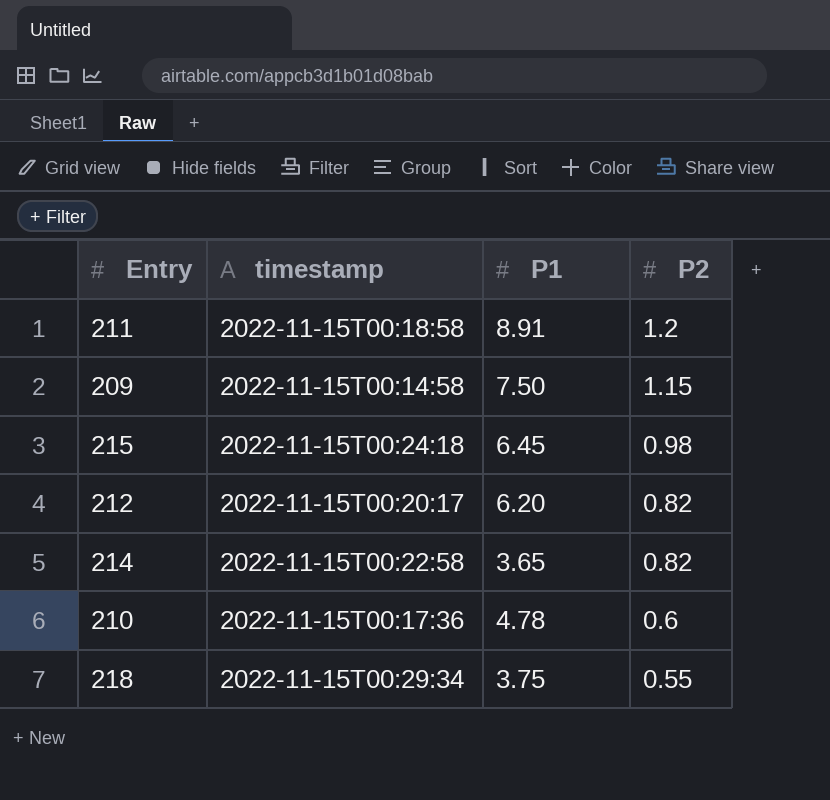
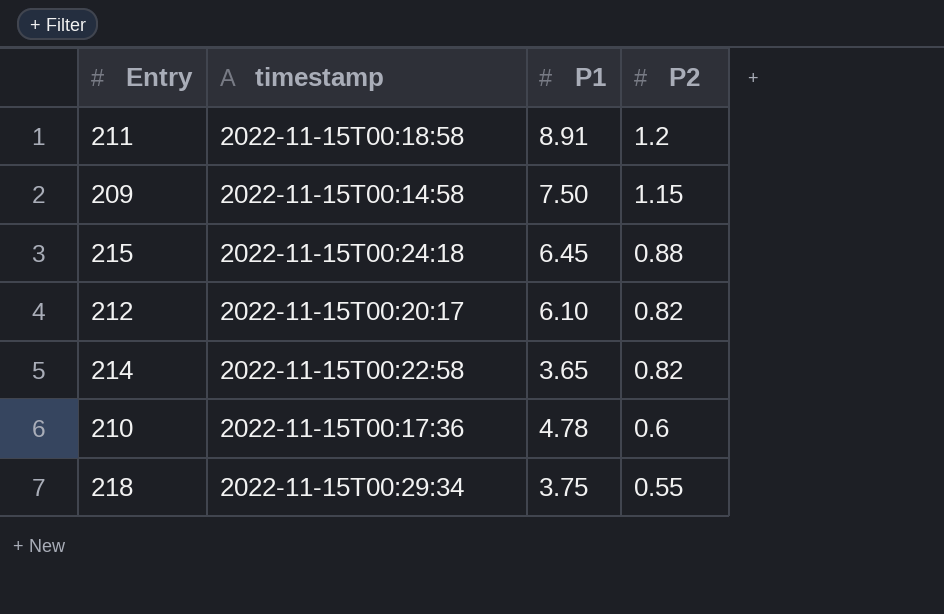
215 | P2: 0.98 -> 0.88
212 | P1: 6.20 -> 6.10

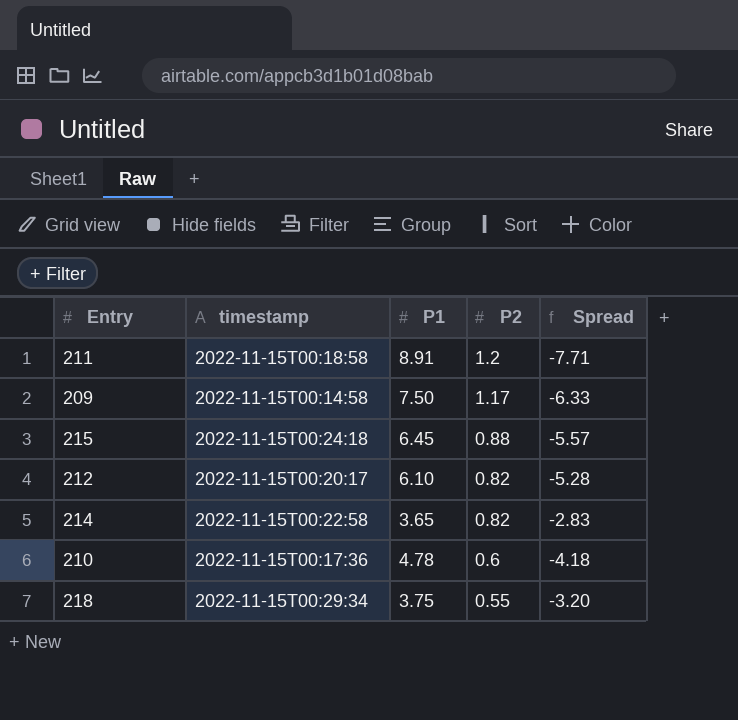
column Spread | formula: none -> [P2] - [P1]
209 | P2: 1.15 -> 1.17

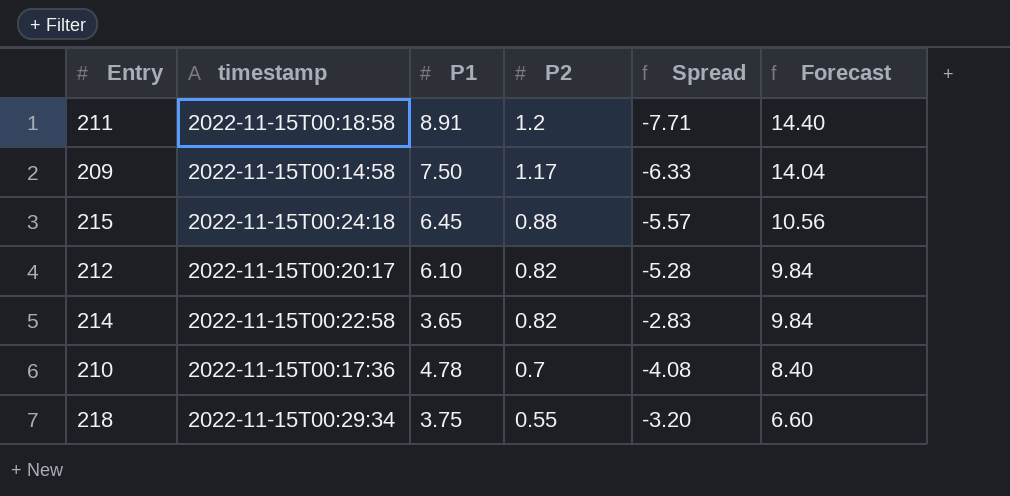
column Forecast | formula: none -> [P2] * 12
210 | P2: 0.6 -> 0.7
210 | Spread: -4.18 -> -4.08

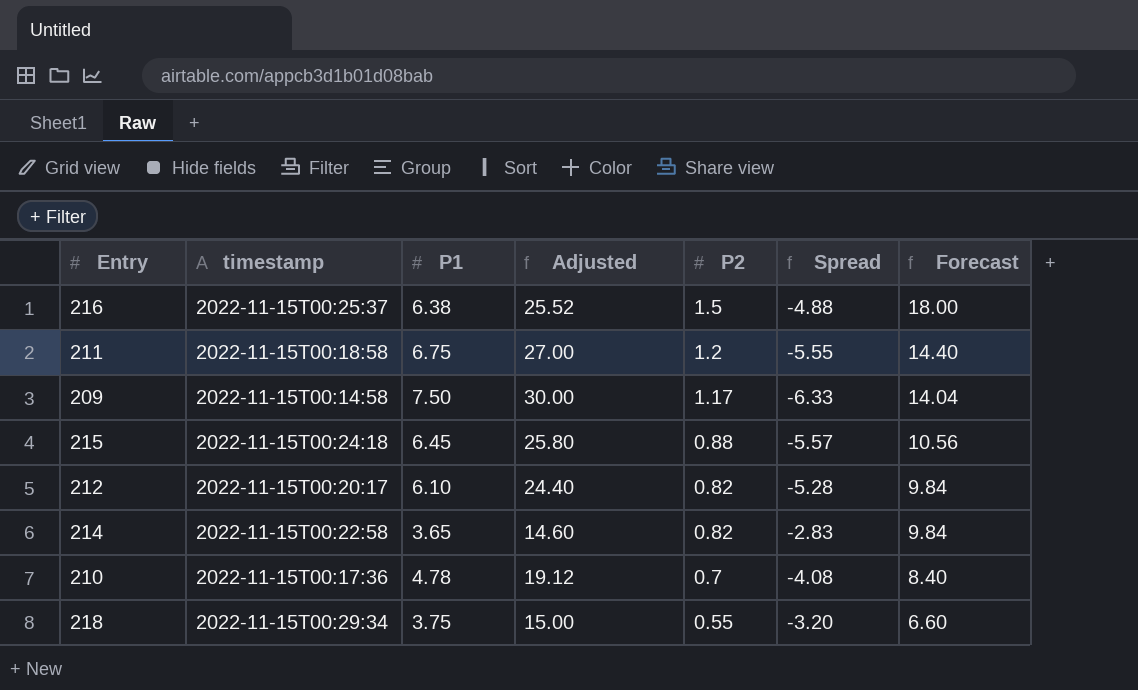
column Adjusted | formula: none -> [P1] * 4
row 216: none -> 2022-11-15T00:25:37 | 6.38 | 25.52 | 1.5 | -4.88 | 18.00
211 | P1: 8.91 -> 6.75
211 | Spread: -7.71 -> -5.55

